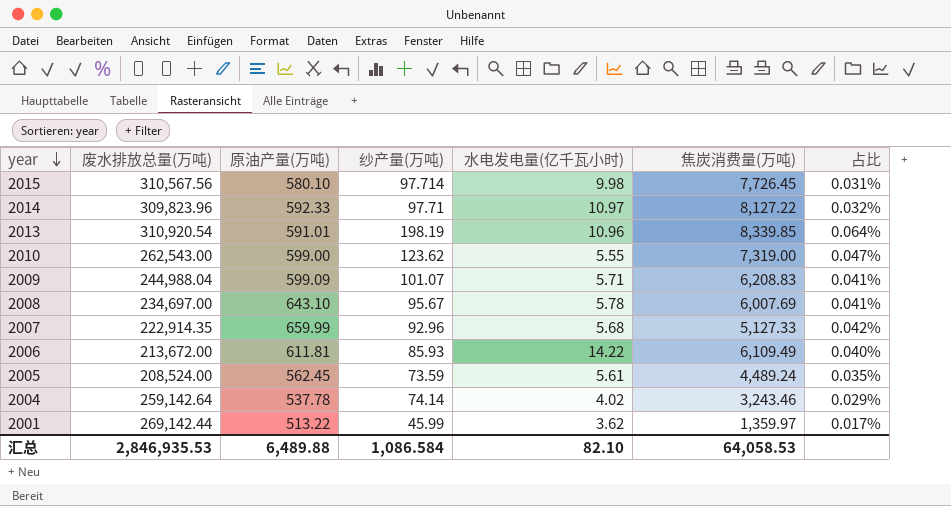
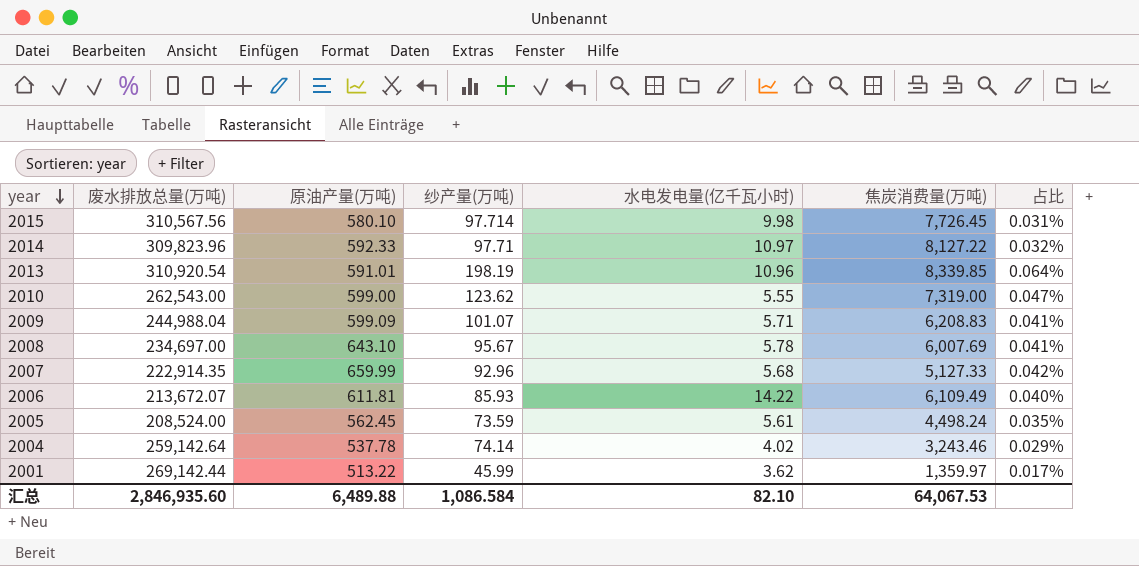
2006 | 废水排放总量(万吨): 213,672.00 -> 213,672.07
2005 | 焦炭消费量(万吨): 4,489.24 -> 4,498.24
汇总 | 废水排放总量(万吨): 2,846,935.53 -> 2,846,935.60
汇总 | 焦炭消费量(万吨): 64,058.53 -> 64,067.53

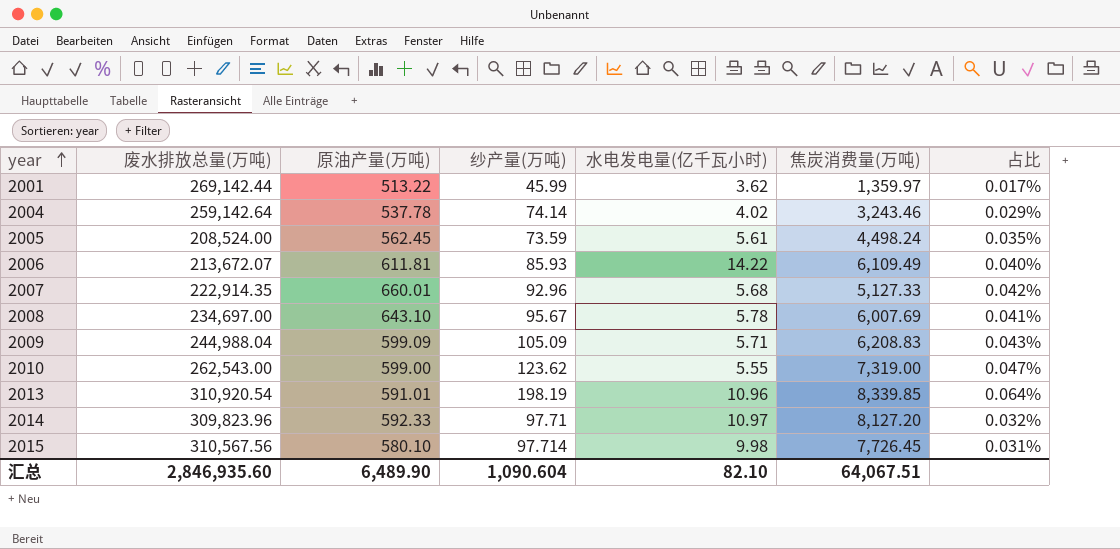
row order: year descending -> year ascending
2007 | 原油产量(万吨): 659.99 -> 660.01
2009 | 纱产量(万吨): 101.07 -> 105.09
2009 | 占比: 0.041% -> 0.043%
2014 | 焦炭消费量(万吨): 8,127.22 -> 8,127.20
汇总 | 原油产量(万吨): 6,489.88 -> 6,489.90
汇总 | 纱产量(万吨): 1,086.584 -> 1,090.604
汇总 | 焦炭消费量(万吨): 64,067.53 -> 64,067.51

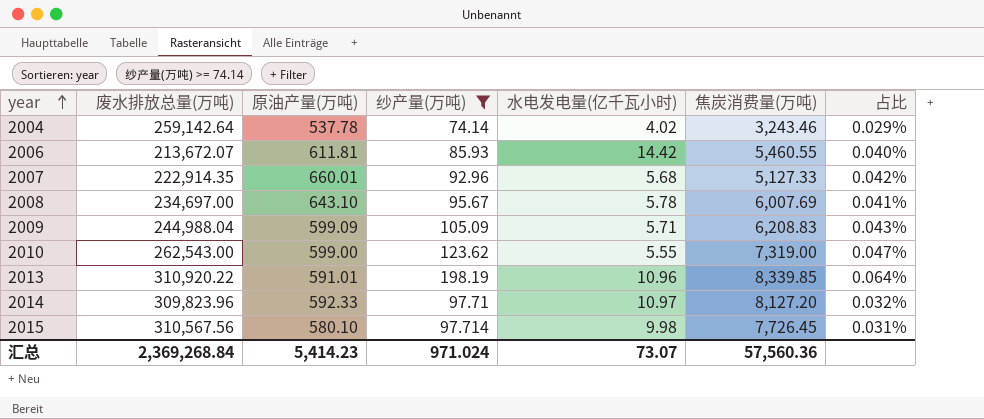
filter: none -> 纱产量(万吨) >= 74.14
2006 | 水电发电量(亿千瓦小时): 14.22 -> 14.42
2006 | 焦炭消费量(万吨): 6,109.49 -> 5,460.55
2013 | 废水排放总量(万吨): 310,920.54 -> 310,920.22
汇总 | 废水排放总量(万吨): 2,846,935.60 -> 2,369,268.84
汇总 | 原油产量(万吨): 6,489.90 -> 5,414.23
汇总 | 纱产量(万吨): 1,090.604 -> 971.024
汇总 | 水电发电量(亿千瓦小时): 82.10 -> 73.07
汇总 | 焦炭消费量(万吨): 64,067.51 -> 57,560.36

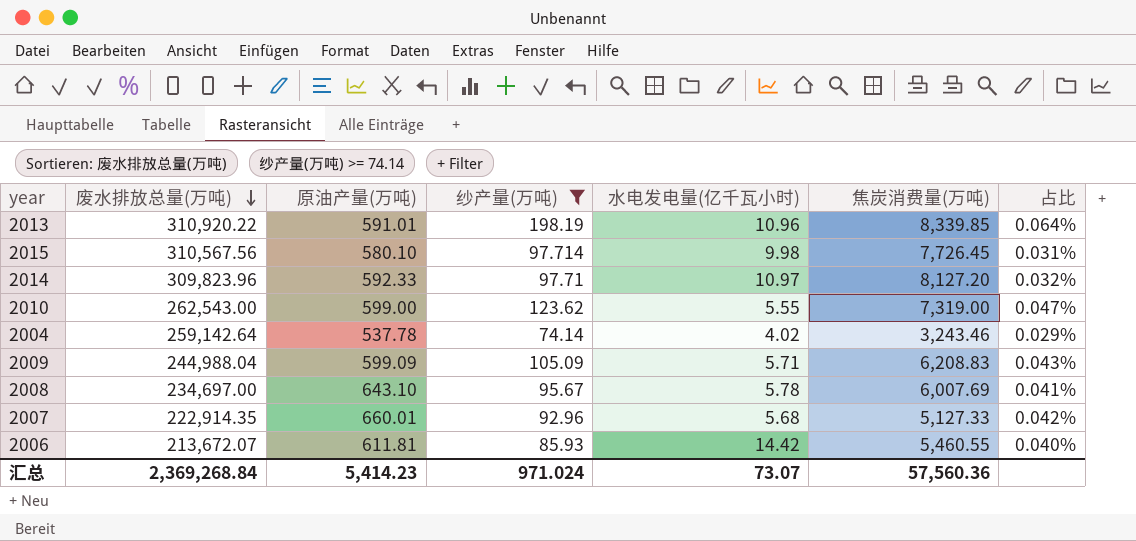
row order: year ascending -> 废水排放总量(万吨) descending

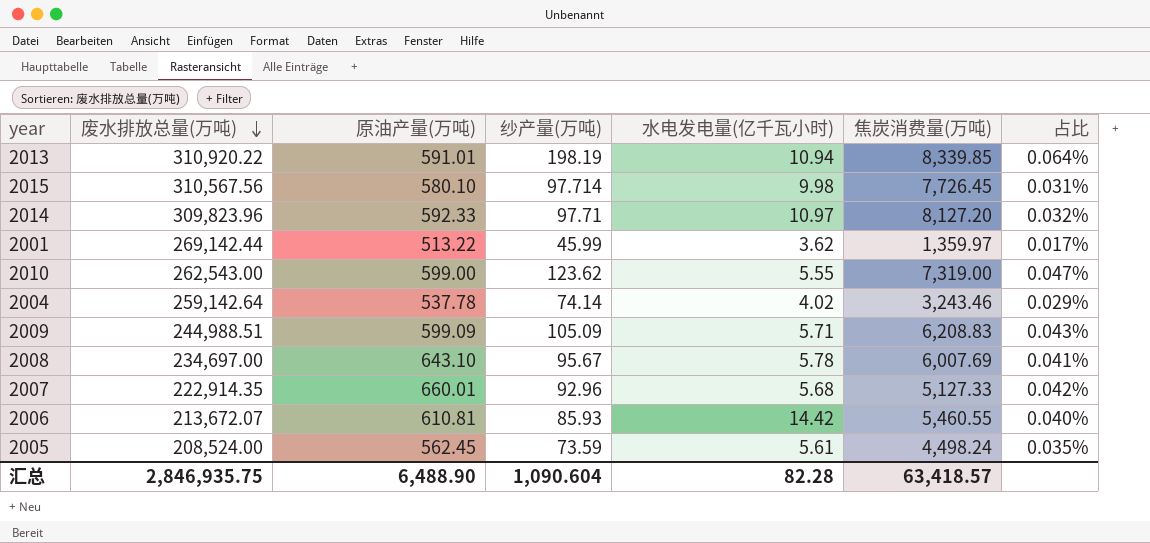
filter: 纱产量(万吨) >= 74.14 -> none
2013 | 水电发电量(亿千瓦小时): 10.96 -> 10.94
2009 | 废水排放总量(万吨): 244,988.04 -> 244,988.51
2006 | 原油产量(万吨): 611.81 -> 610.81
汇总 | 废水排放总量(万吨): 2,369,268.84 -> 2,846,935.75
汇总 | 原油产量(万吨): 5,414.23 -> 6,488.90
汇总 | 纱产量(万吨): 971.024 -> 1,090.604
汇总 | 水电发电量(亿千瓦小时): 73.07 -> 82.28
汇总 | 焦炭消费量(万吨): 57,560.36 -> 63,418.57

